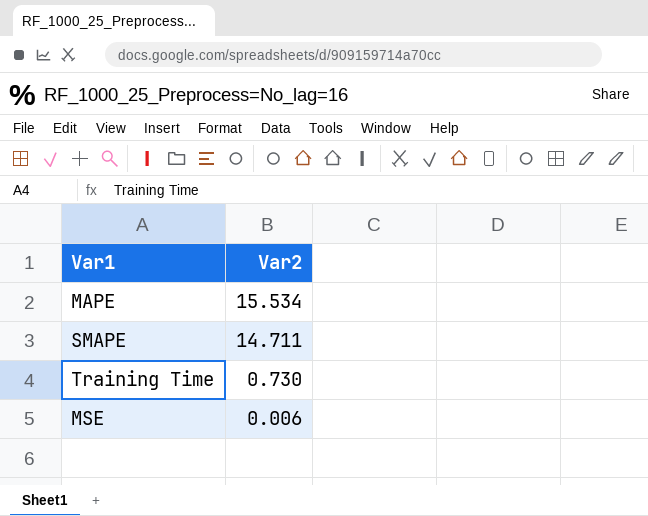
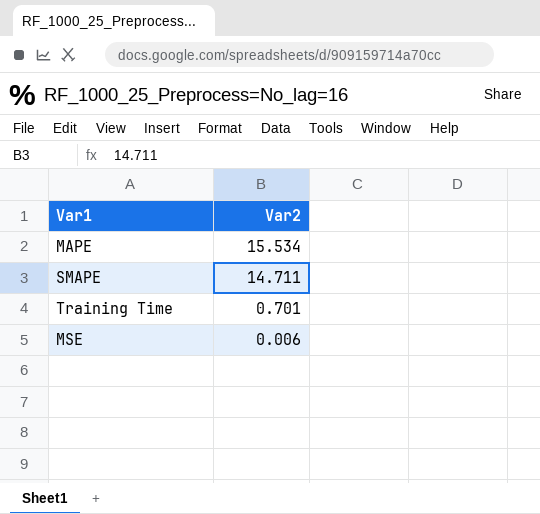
Training Time | Var2: 0.730 -> 0.701

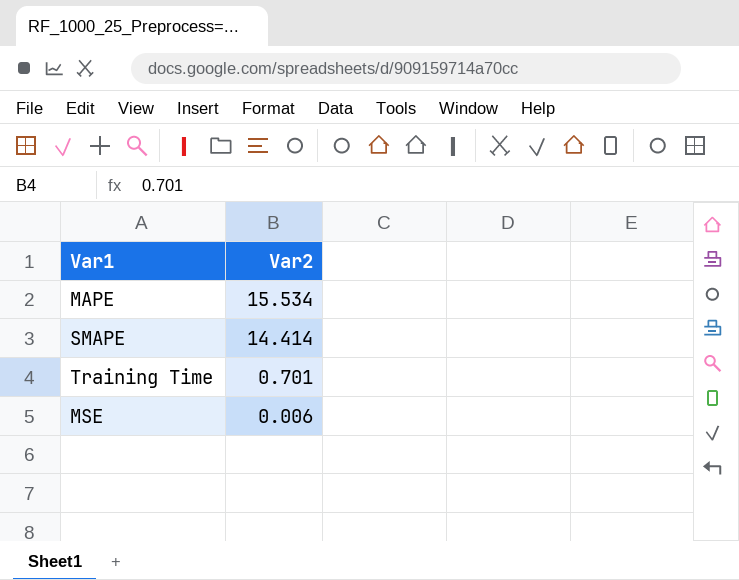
SMAPE | Var2: 14.711 -> 14.414

